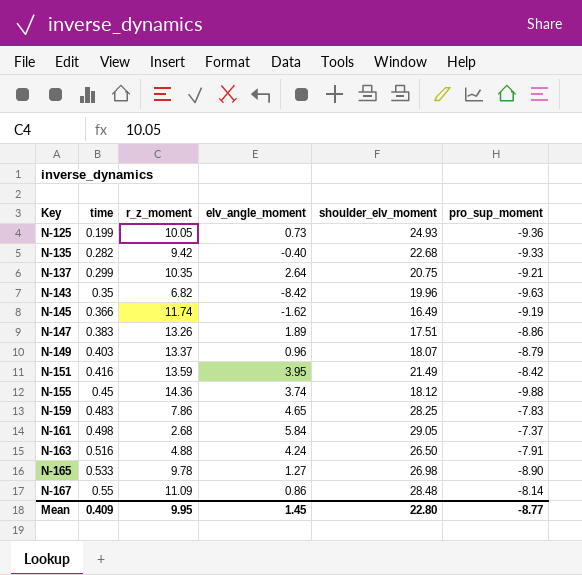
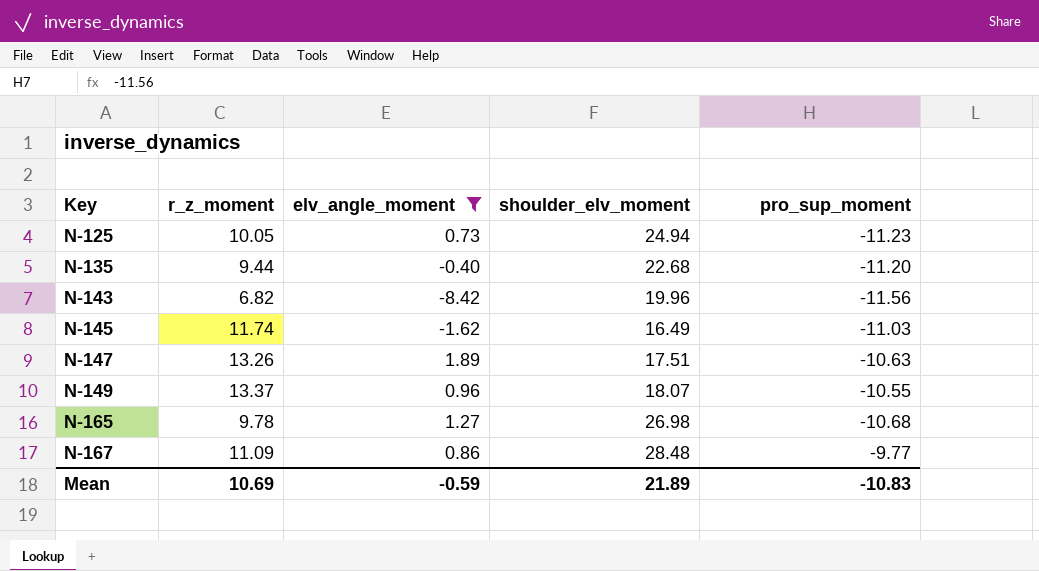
filter: none -> elv_angle_moment <= 1.89
column time | position: 2 -> none
N-125 | shoulder_elv_moment: 24.93 -> 24.94
N-125 | pro_sup_moment: -9.36 -> -11.23
N-135 | r_z_moment: 9.42 -> 9.44
N-135 | pro_sup_moment: -9.33 -> -11.20
N-143 | pro_sup_moment: -9.63 -> -11.56
N-145 | pro_sup_moment: -9.19 -> -11.03
N-147 | pro_sup_moment: -8.86 -> -10.63
N-149 | pro_sup_moment: -8.79 -> -10.55
N-165 | pro_sup_moment: -8.90 -> -10.68
N-167 | pro_sup_moment: -8.14 -> -9.77
Mean | r_z_moment: 9.95 -> 10.69
Mean | elv_angle_moment: 1.45 -> -0.59
Mean | shoulder_elv_moment: 22.80 -> 21.89
Mean | pro_sup_moment: -8.77 -> -10.83

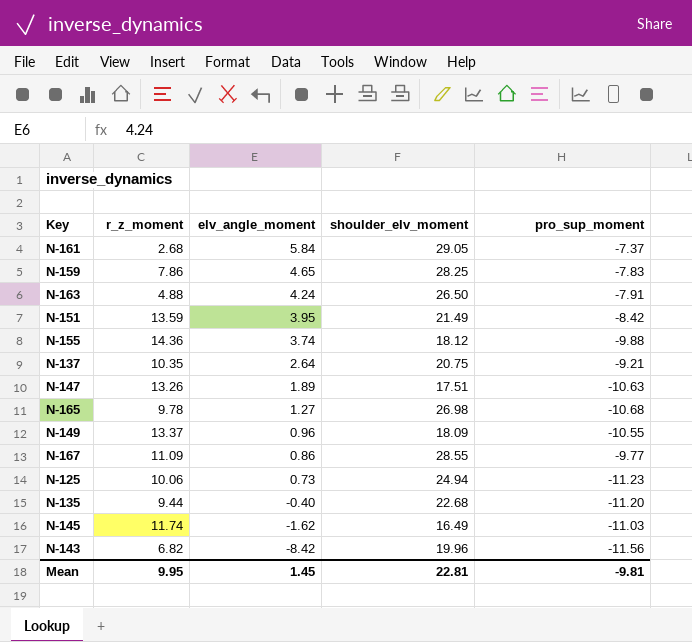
filter: elv_angle_moment <= 1.89 -> none
row order: Key ascending -> elv_angle_moment descending
N-149 | shoulder_elv_moment: 18.07 -> 18.09
N-167 | shoulder_elv_moment: 28.48 -> 28.55
N-125 | r_z_moment: 10.05 -> 10.06
Mean | r_z_moment: 10.69 -> 9.95
Mean | elv_angle_moment: -0.59 -> 1.45
Mean | shoulder_elv_moment: 21.89 -> 22.81
Mean | pro_sup_moment: -10.83 -> -9.81

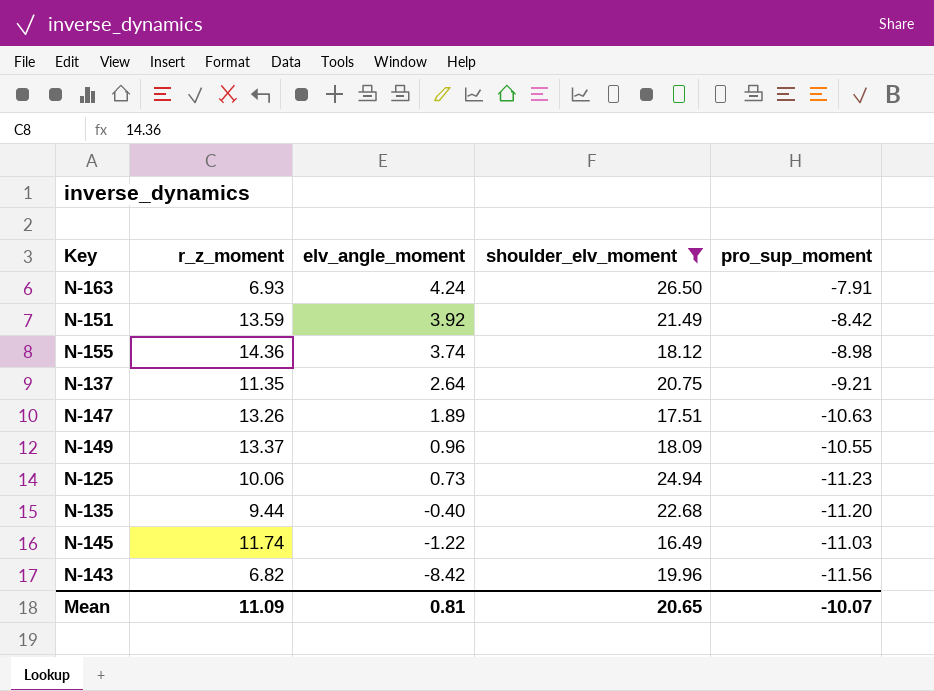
filter: none -> shoulder_elv_moment <= 26.50
N-163 | r_z_moment: 4.88 -> 6.93
N-151 | elv_angle_moment: 3.95 -> 3.92
N-155 | pro_sup_moment: -9.88 -> -8.98
N-137 | r_z_moment: 10.35 -> 11.35
N-145 | elv_angle_moment: -1.62 -> -1.22
Mean | r_z_moment: 9.95 -> 11.09
Mean | elv_angle_moment: 1.45 -> 0.81
Mean | shoulder_elv_moment: 22.81 -> 20.65
Mean | pro_sup_moment: -9.81 -> -10.07

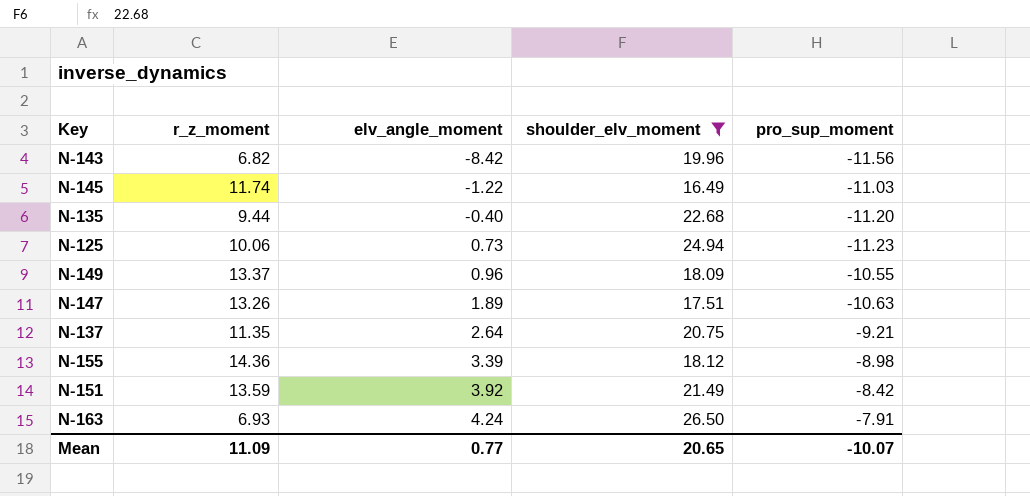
row order: elv_angle_moment descending -> elv_angle_moment ascending
N-155 | elv_angle_moment: 3.74 -> 3.39
Mean | elv_angle_moment: 0.81 -> 0.77

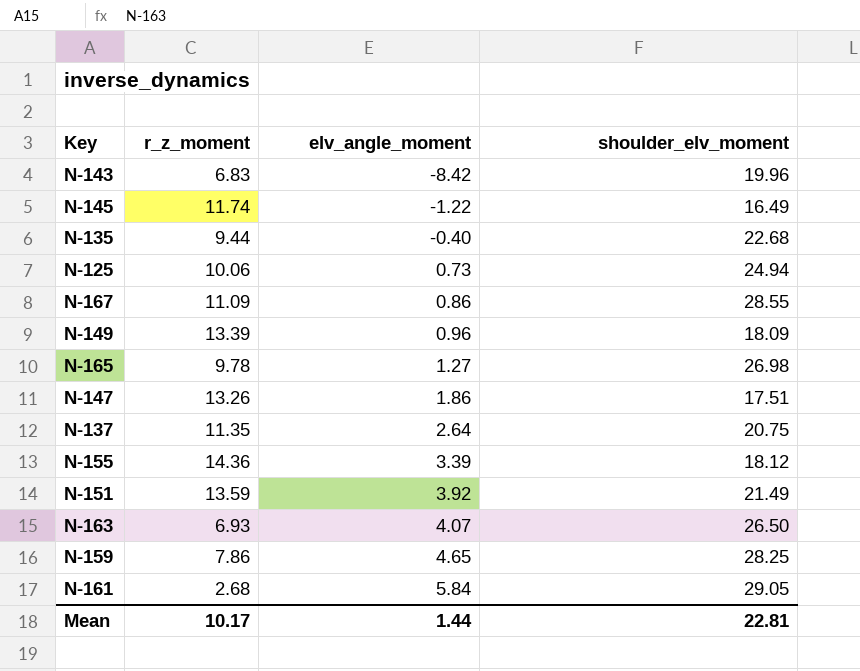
filter: shoulder_elv_moment <= 26.50 -> none
column pro_sup_moment | position: 5 -> none
N-143 | r_z_moment: 6.82 -> 6.83
N-149 | r_z_moment: 13.37 -> 13.39
N-147 | elv_angle_moment: 1.89 -> 1.86
N-163 | elv_angle_moment: 4.24 -> 4.07
Mean | r_z_moment: 11.09 -> 10.17
Mean | elv_angle_moment: 0.77 -> 1.44
Mean | shoulder_elv_moment: 20.65 -> 22.81

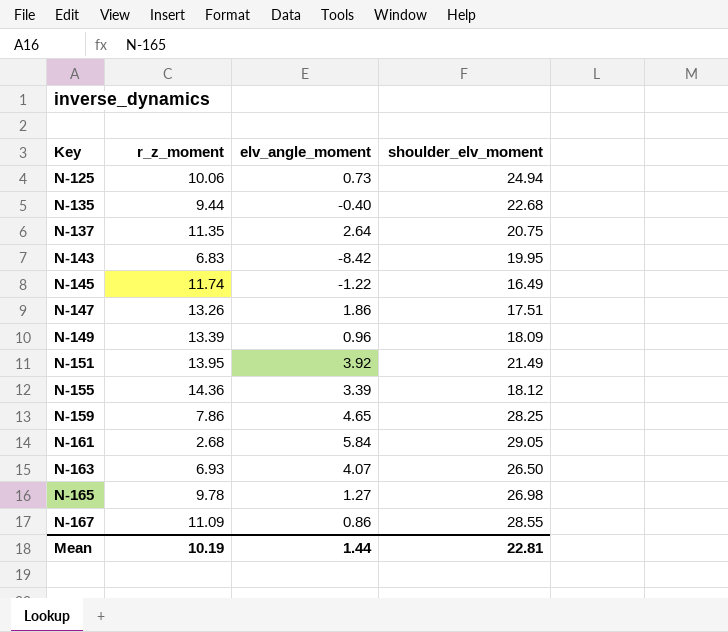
row order: elv_angle_moment ascending -> Key ascending
N-143 | shoulder_elv_moment: 19.96 -> 19.95
N-151 | r_z_moment: 13.59 -> 13.95
Mean | r_z_moment: 10.17 -> 10.19

